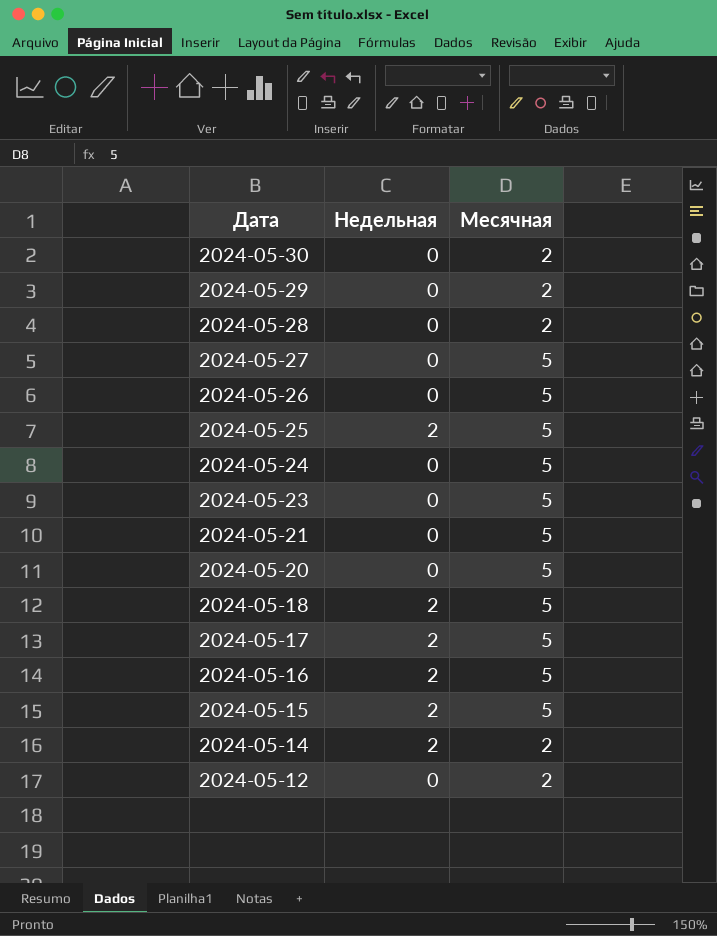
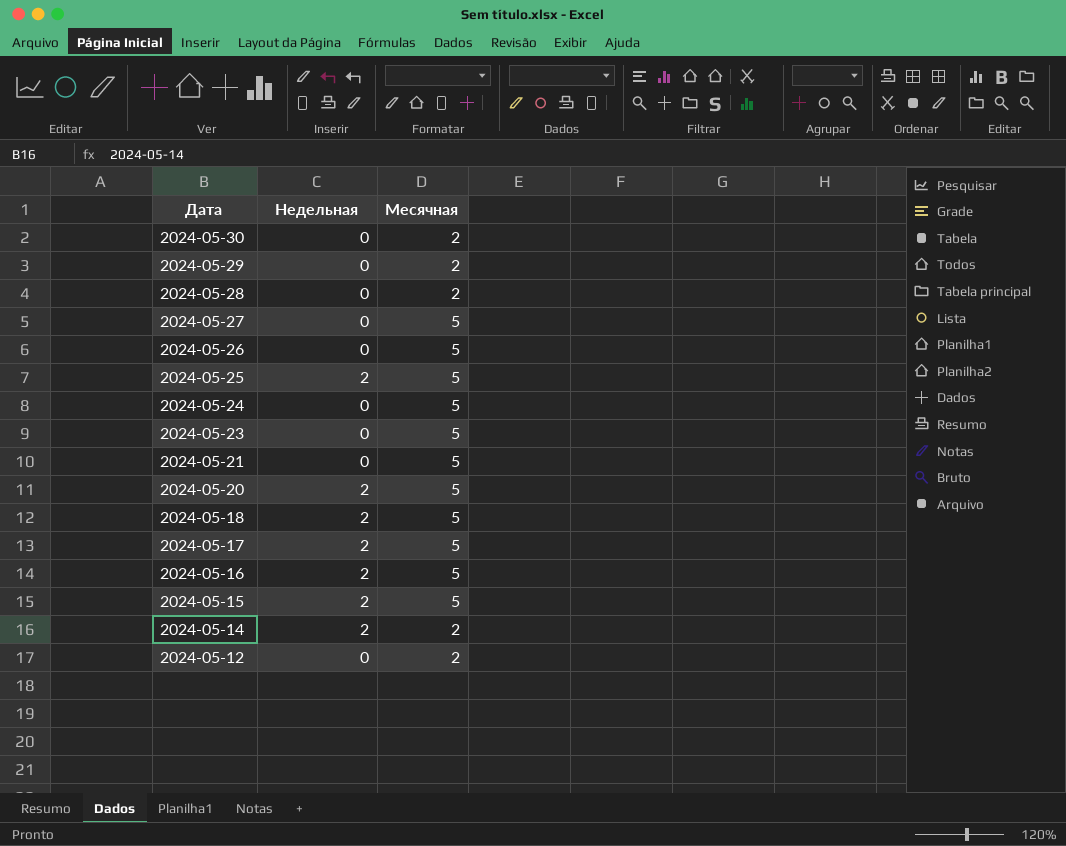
2024-05-20 | Недельная: 0 -> 2

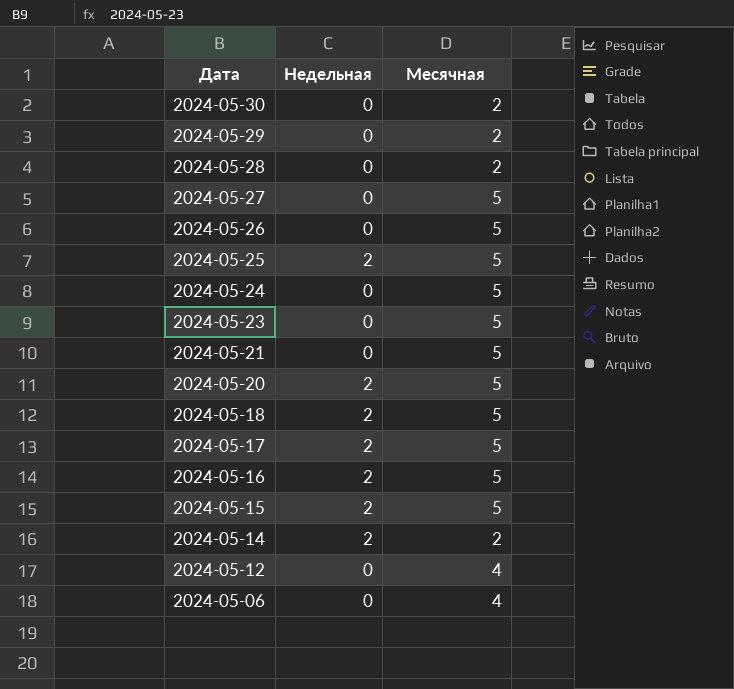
2024-05-12 | Месячная: 2 -> 4
row 2024-05-06: none -> 0 | 4

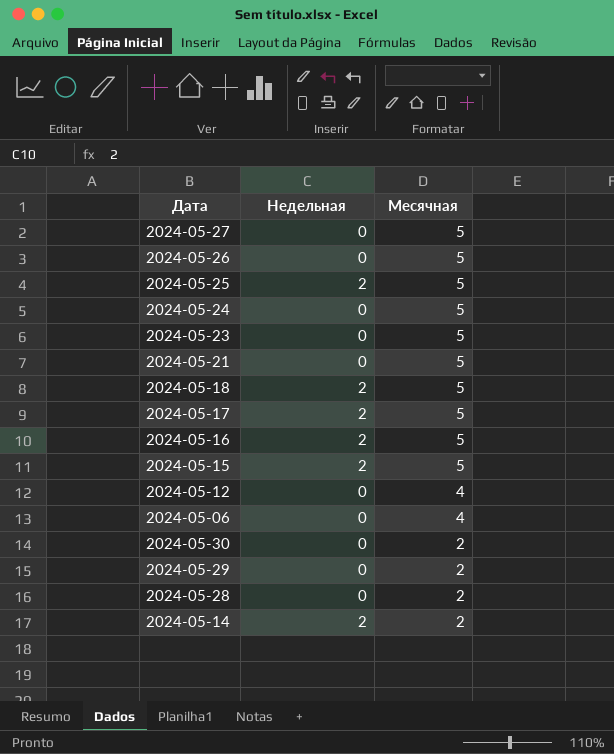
row order: Дата descending -> Месячная descending
row 2024-05-20: 2 | 5 -> none

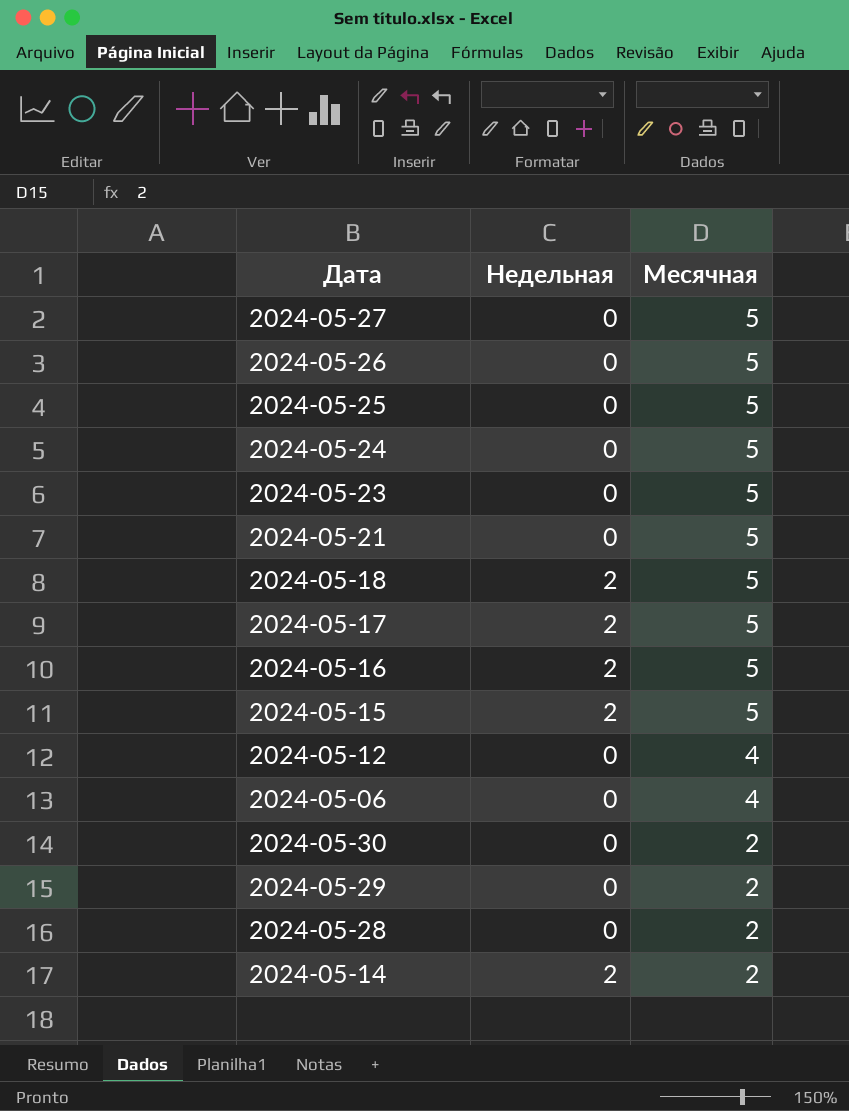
2024-05-25 | Недельная: 2 -> 0

